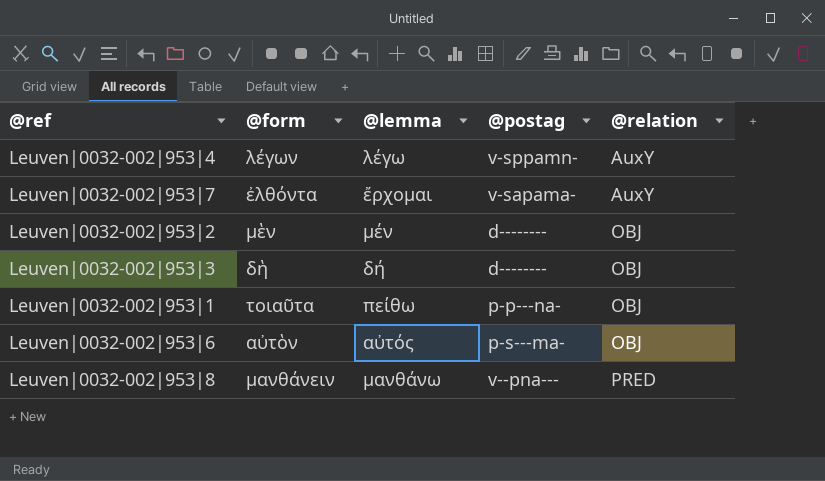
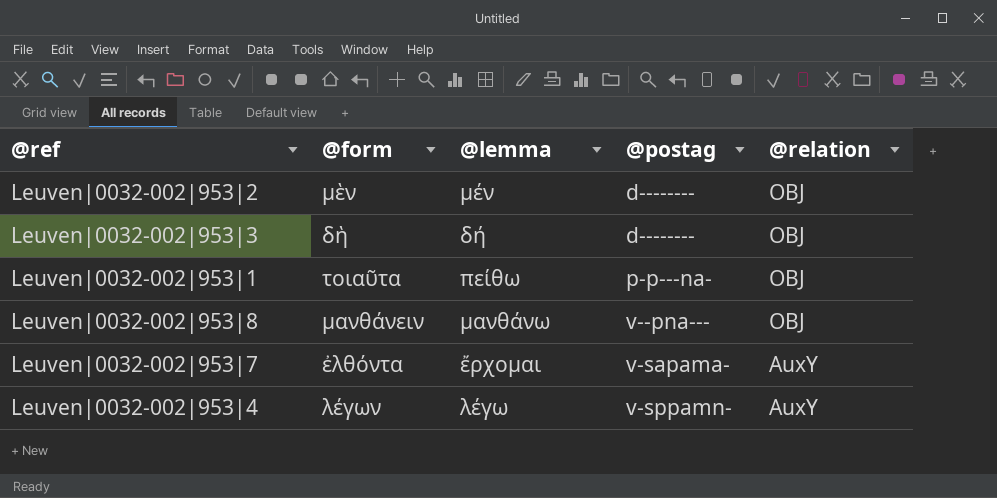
row order: @relation ascending -> @postag ascending
row Leuven|0032-002|953|6: αὐτὸν | αὐτός | p-s---ma- | OBJ -> none
Leuven|0032-002|953|8 | @relation: PRED -> OBJ

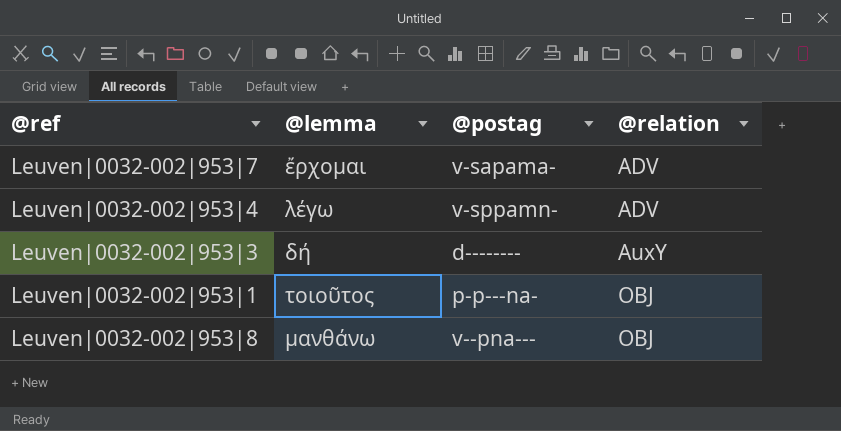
row order: @postag ascending -> @relation ascending
column @form | position: 2 -> none
row Leuven|0032-002|953|2: μὲν | μέν | d-------- | OBJ -> none
Leuven|0032-002|953|7 | @relation: AuxY -> ADV
Leuven|0032-002|953|4 | @relation: AuxY -> ADV
Leuven|0032-002|953|3 | @relation: OBJ -> AuxY
Leuven|0032-002|953|1 | @lemma: πείθω -> τοιοῦτος

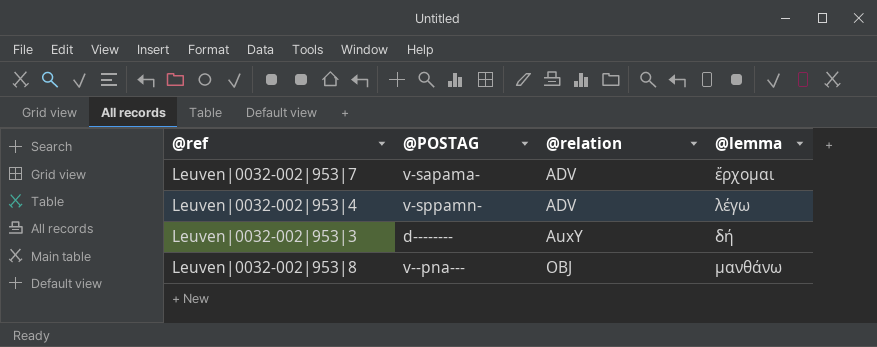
column name: @postag -> @POSTAG
column @lemma | position: 2 -> 4
row Leuven|0032-002|953|1: τοιοῦτος | p-p---na- | OBJ -> none

